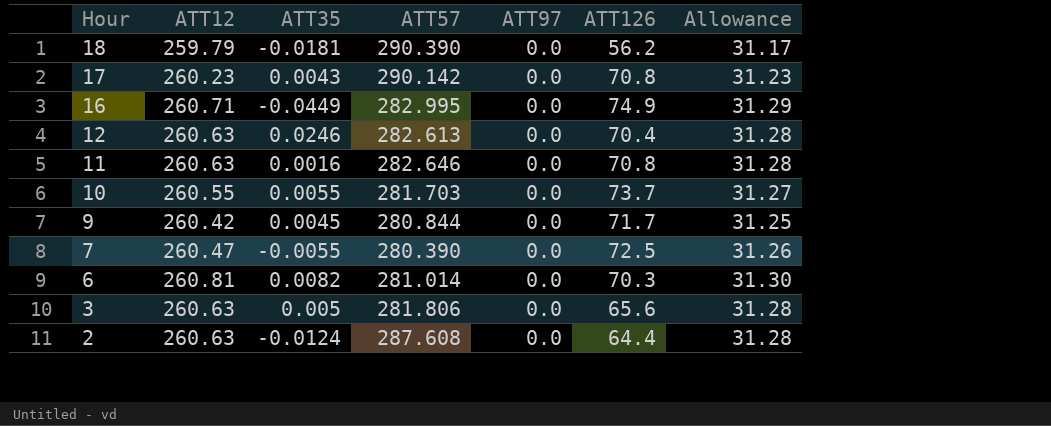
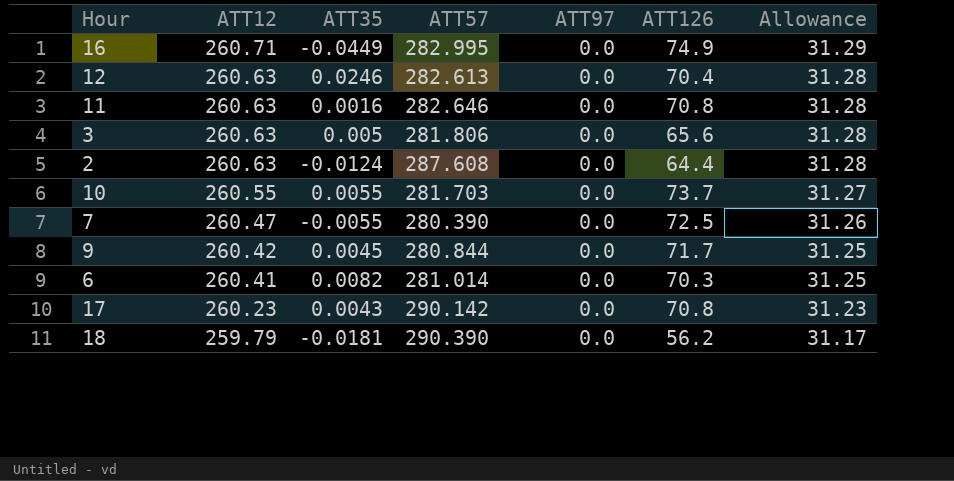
row order: Hour descending -> ATT12 descending
6 | ATT12: 260.81 -> 260.41
6 | Allowance: 31.30 -> 31.25

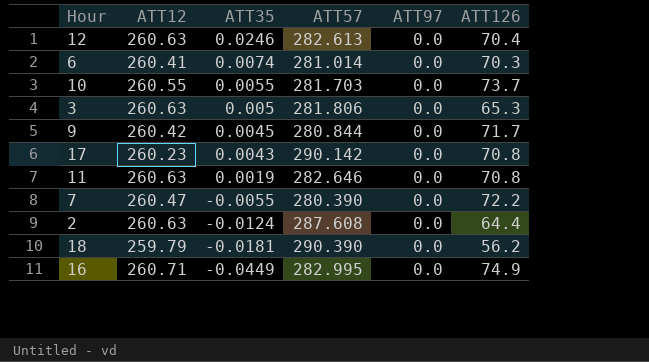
row order: ATT12 descending -> ATT35 descending
column Allowance | formula: [ATT12] * 0.12 -> none
6 | ATT35: 0.0082 -> 0.0074
3 | ATT126: 65.6 -> 65.3
11 | ATT35: 0.0016 -> 0.0019
7 | ATT126: 72.5 -> 72.2

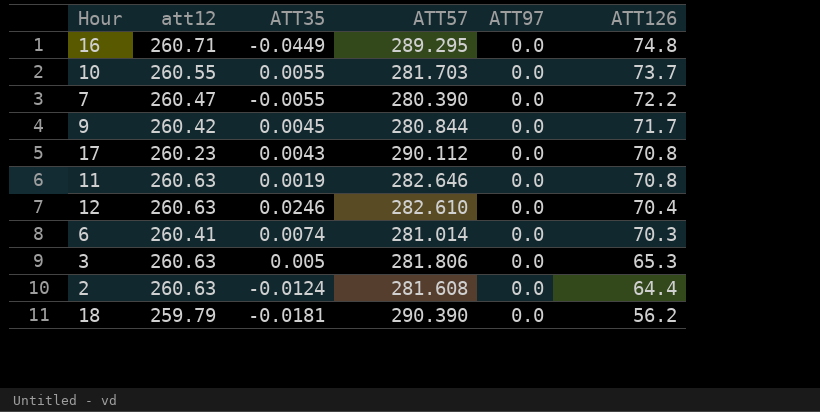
row order: ATT35 descending -> ATT126 descending
column name: ATT12 -> att12
16 | ATT57: 282.995 -> 289.295
16 | ATT126: 74.9 -> 74.8
17 | ATT57: 290.142 -> 290.112
12 | ATT57: 282.613 -> 282.610
2 | ATT57: 287.608 -> 281.608

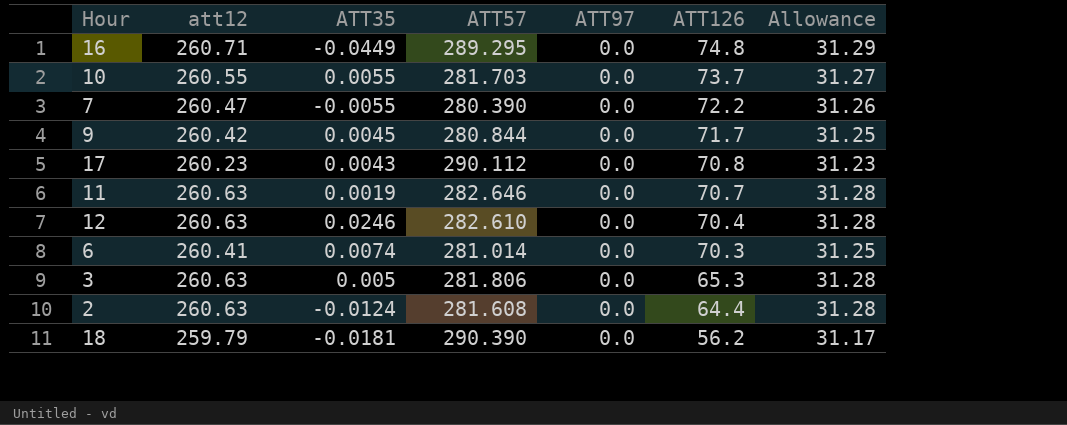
column Allowance | formula: none -> [att12] * 0.12
11 | ATT126: 70.8 -> 70.7

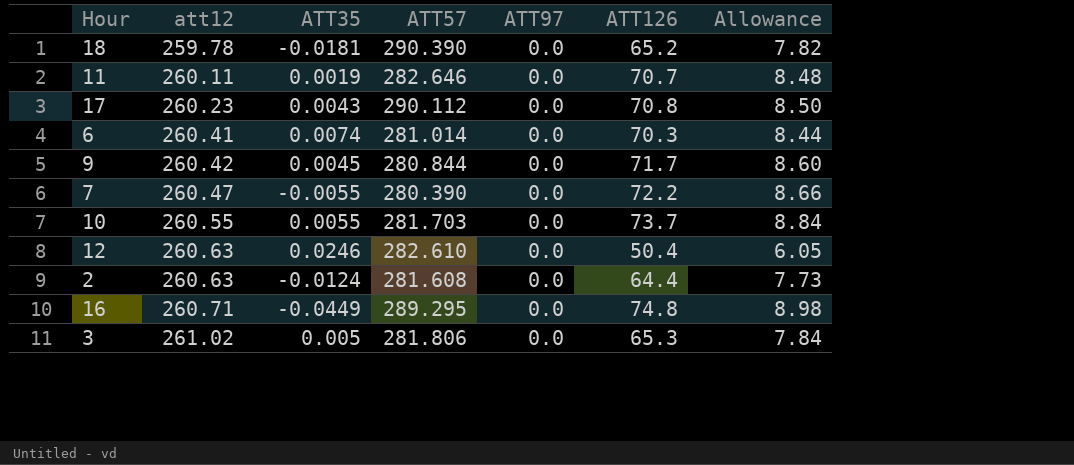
row order: ATT126 descending -> att12 ascending
column Allowance | formula: [att12] * 0.12 -> [ATT126] * 0.12
18 | att12: 259.79 -> 259.78
18 | ATT126: 56.2 -> 65.2
11 | att12: 260.63 -> 260.11
12 | ATT126: 70.4 -> 50.4
3 | att12: 260.63 -> 261.02

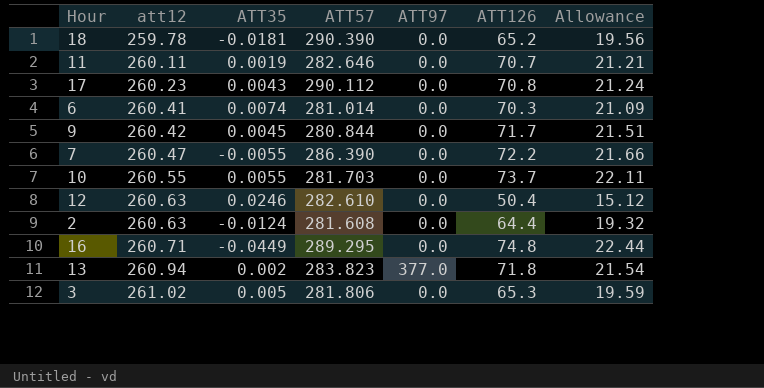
column Allowance | formula: [ATT126] * 0.12 -> [ATT126] * 0.3
7 | ATT57: 280.390 -> 286.390
row 13: none -> 260.94 | 0.002 | 283.823 | 377.0 | 71.8 | 21.54

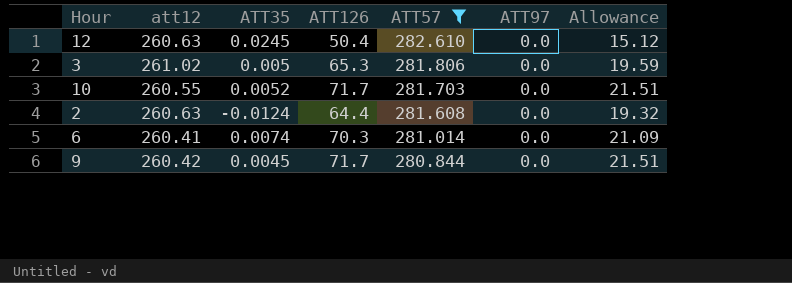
filter: none -> ATT57 <= 282.610
row order: att12 ascending -> ATT57 descending
column ATT126 | position: 6 -> 4
12 | ATT35: 0.0246 -> 0.0245
10 | ATT35: 0.0055 -> 0.0052
10 | ATT126: 73.7 -> 71.7
10 | Allowance: 22.11 -> 21.51

